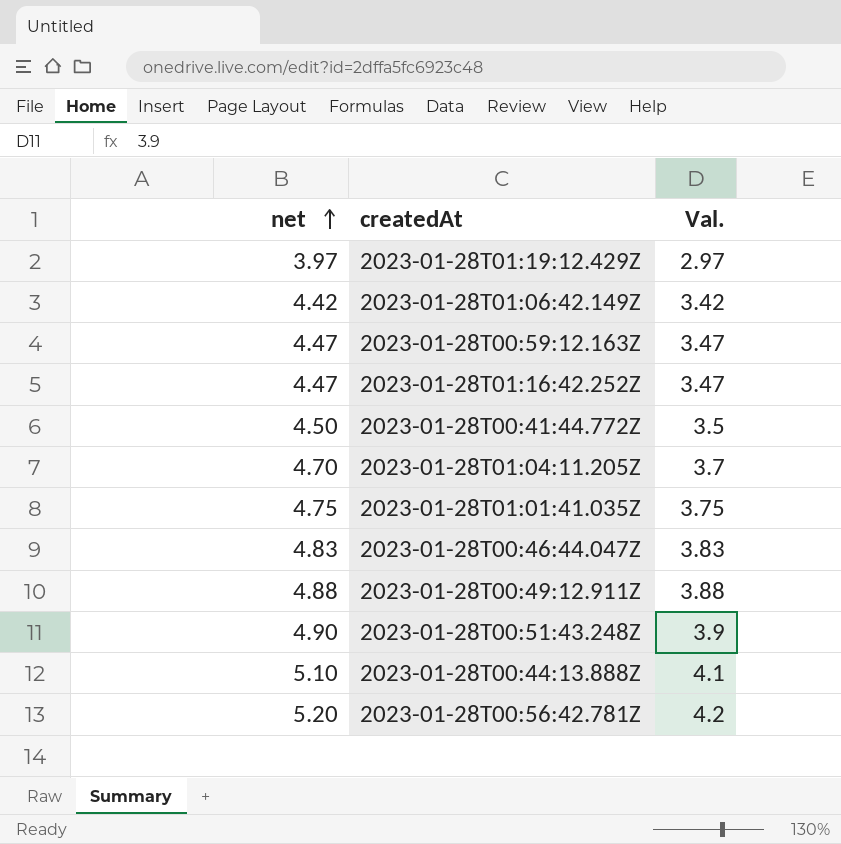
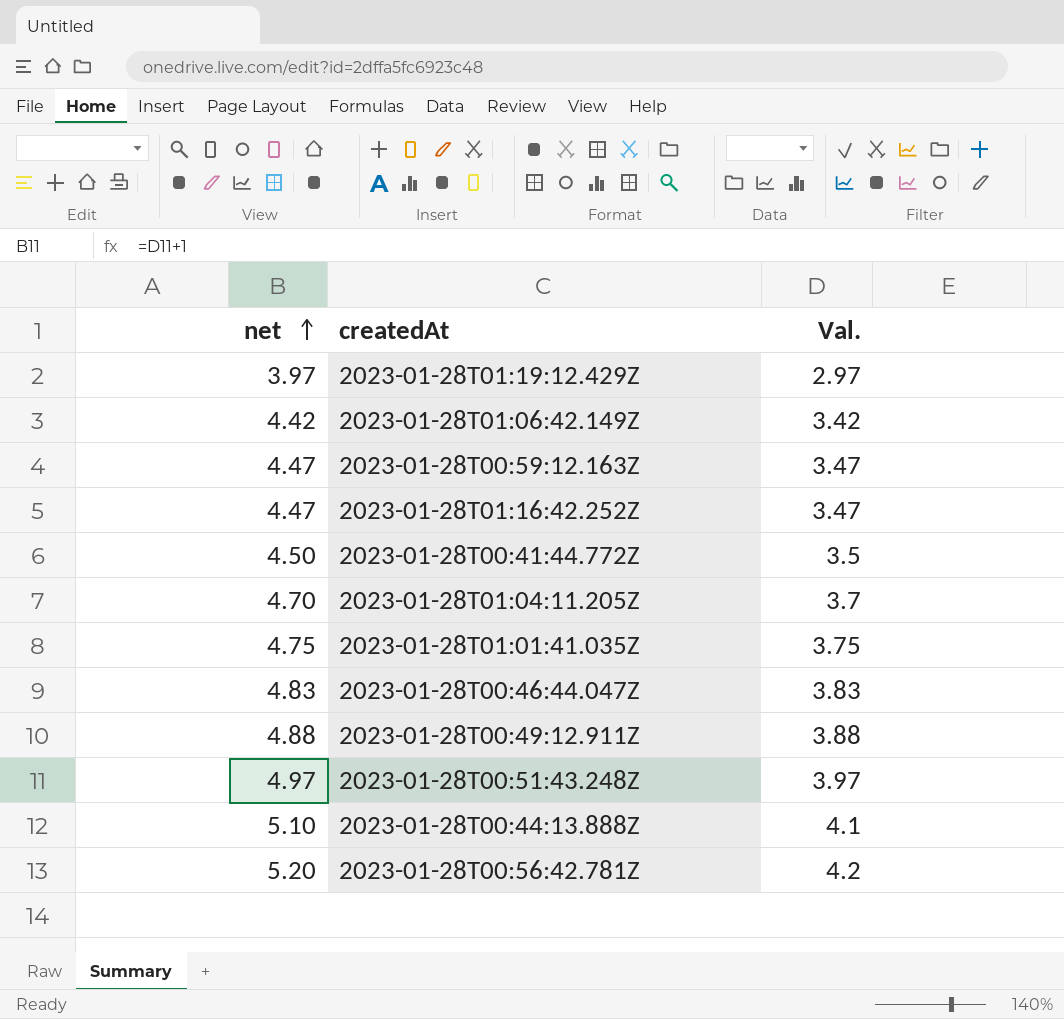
2023-01-28T00:51:43.248Z | net: 4.90 -> 4.97
2023-01-28T00:51:43.248Z | Val.: 3.9 -> 3.97

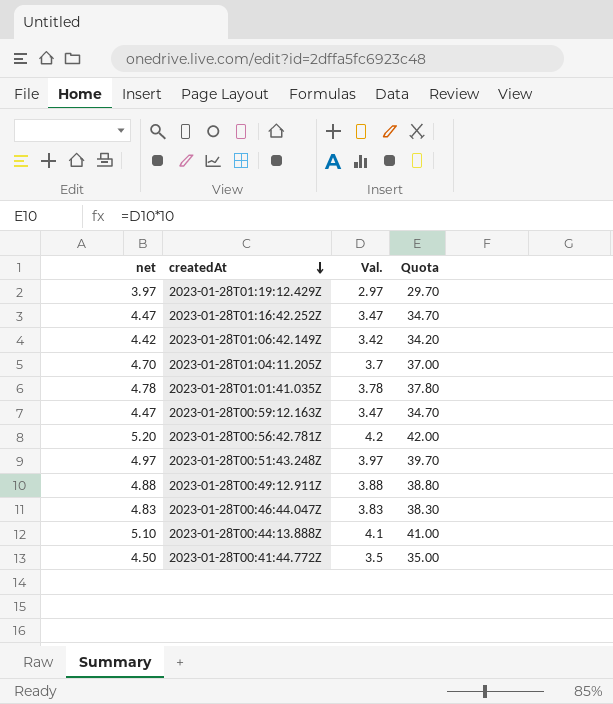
row order: net ascending -> createdAt descending
column Quota | formula: none -> [Val.] * 10
2023-01-28T01:01:41.035Z | net: 4.75 -> 4.78
2023-01-28T01:01:41.035Z | Val.: 3.75 -> 3.78

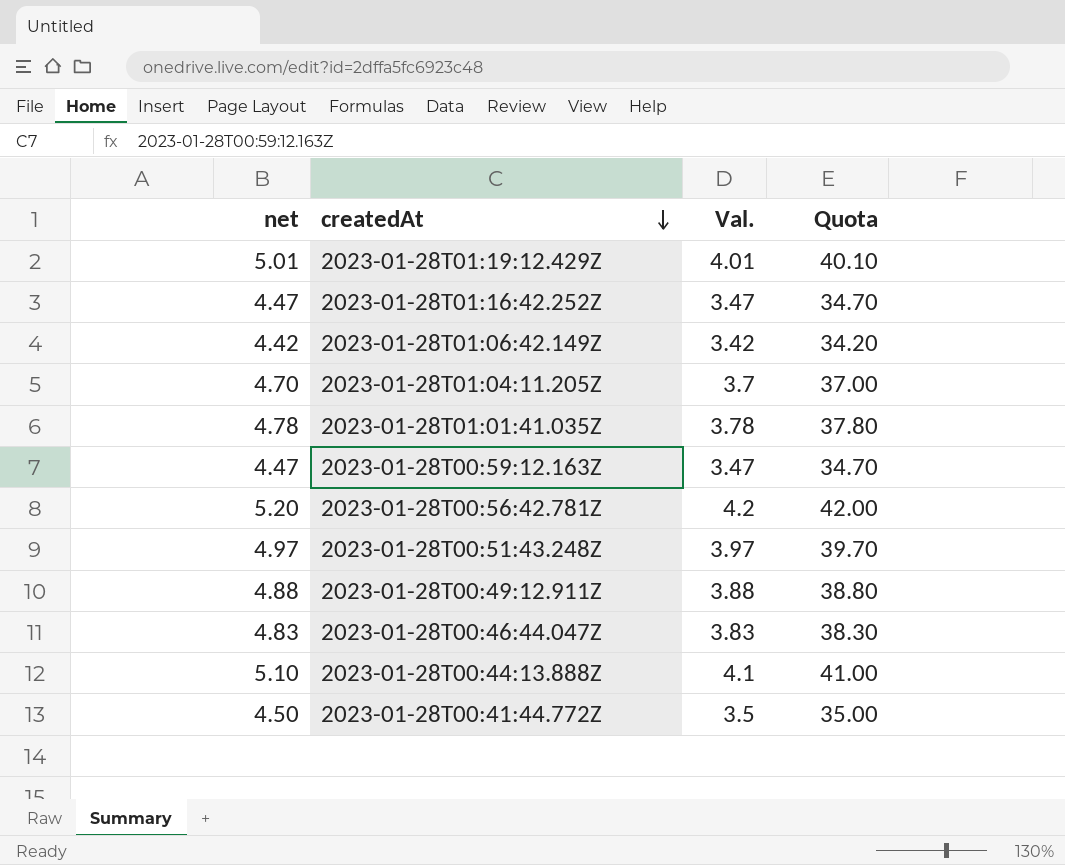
2023-01-28T01:19:12.429Z | net: 3.97 -> 5.01
2023-01-28T01:19:12.429Z | Val.: 2.97 -> 4.01
2023-01-28T01:19:12.429Z | Quota: 29.70 -> 40.10

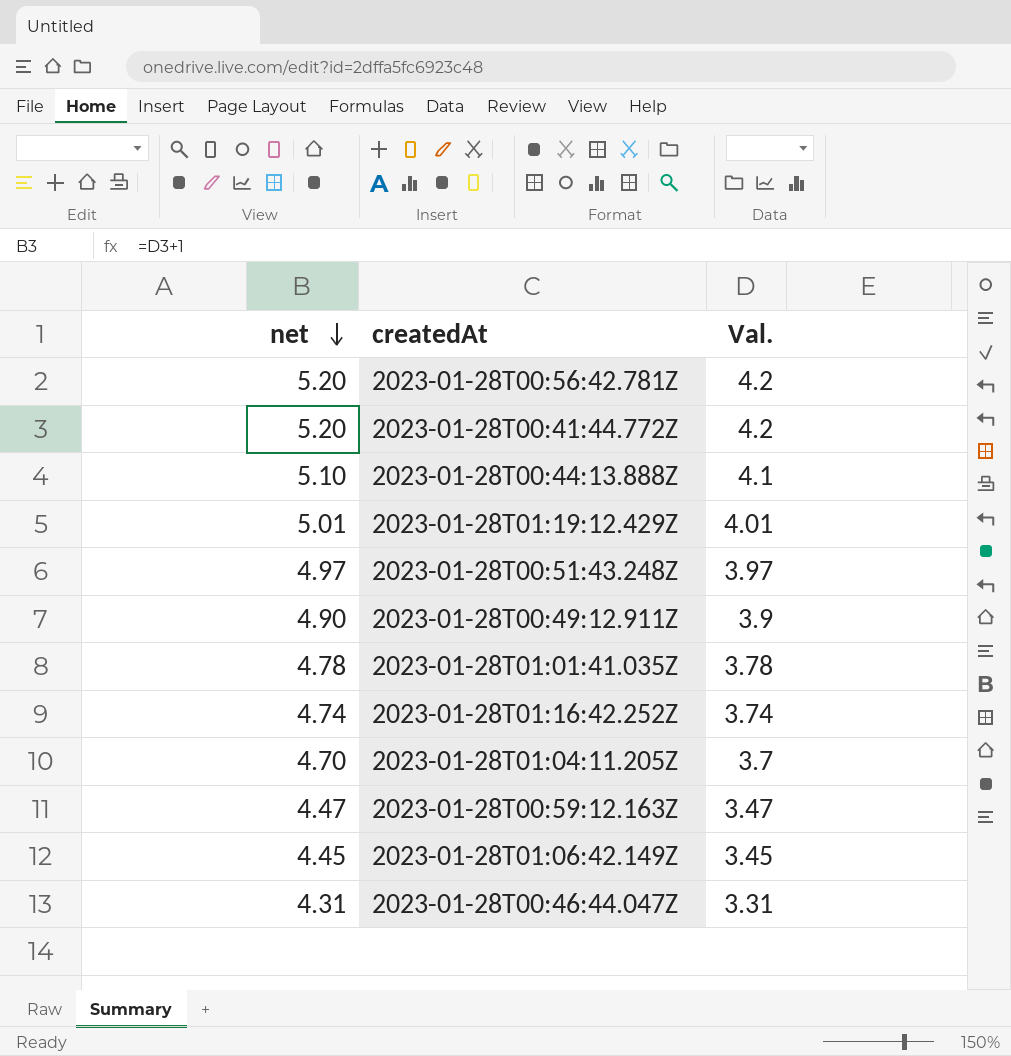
row order: createdAt descending -> net descending
column Quota | formula: [Val.] * 10 -> none
2023-01-28T00:41:44.772Z | net: 4.50 -> 5.20
2023-01-28T00:41:44.772Z | Val.: 3.5 -> 4.2
2023-01-28T00:49:12.911Z | net: 4.88 -> 4.90
2023-01-28T00:49:12.911Z | Val.: 3.88 -> 3.9
2023-01-28T01:16:42.252Z | net: 4.47 -> 4.74
2023-01-28T01:16:42.252Z | Val.: 3.47 -> 3.74
2023-01-28T01:06:42.149Z | net: 4.42 -> 4.45
2023-01-28T01:06:42.149Z | Val.: 3.42 -> 3.45
2023-01-28T00:46:44.047Z | net: 4.83 -> 4.31
2023-01-28T00:46:44.047Z | Val.: 3.83 -> 3.31

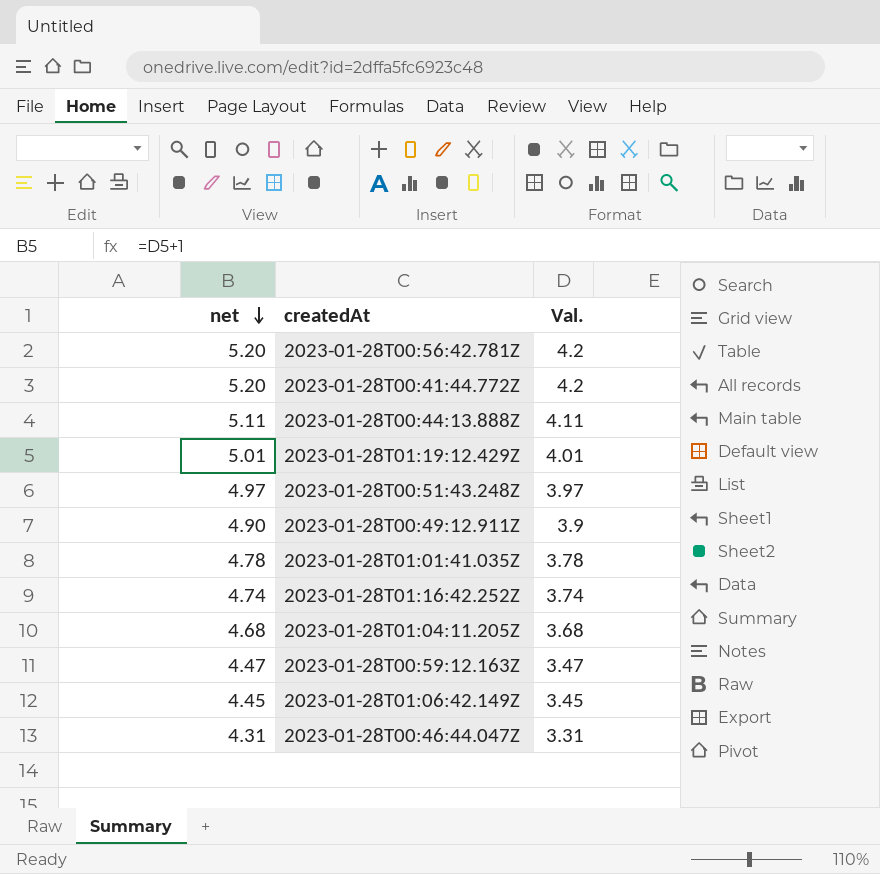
2023-01-28T00:44:13.888Z | net: 5.10 -> 5.11
2023-01-28T00:44:13.888Z | Val.: 4.1 -> 4.11
2023-01-28T01:04:11.205Z | net: 4.70 -> 4.68
2023-01-28T01:04:11.205Z | Val.: 3.7 -> 3.68

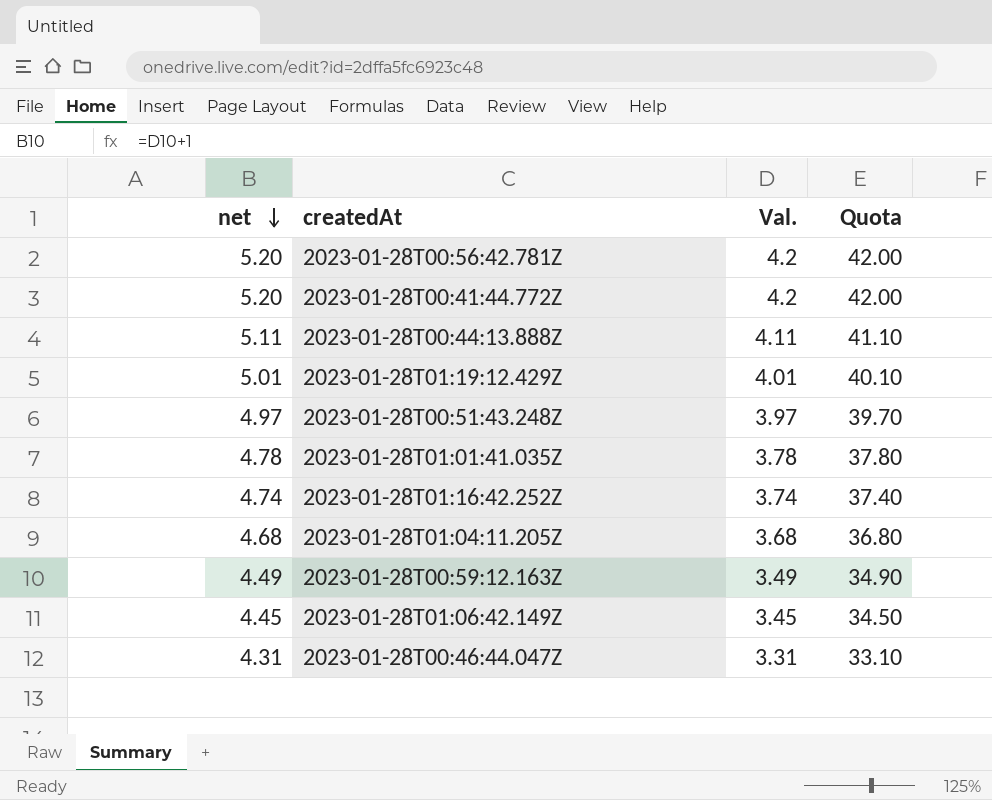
column Quota | formula: none -> [Val.] * 10
row 2023-01-28T00:49:12.911Z: 4.90 | 3.9 -> none
2023-01-28T00:59:12.163Z | net: 4.47 -> 4.49
2023-01-28T00:59:12.163Z | Val.: 3.47 -> 3.49

